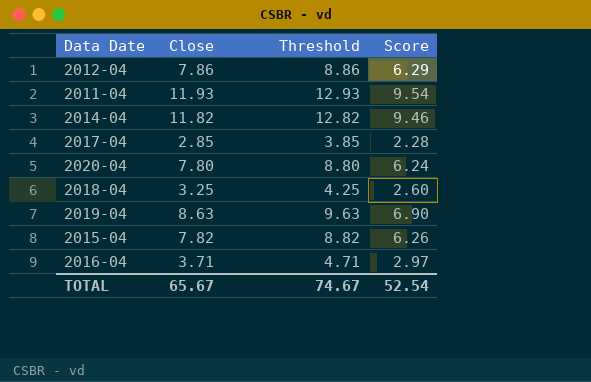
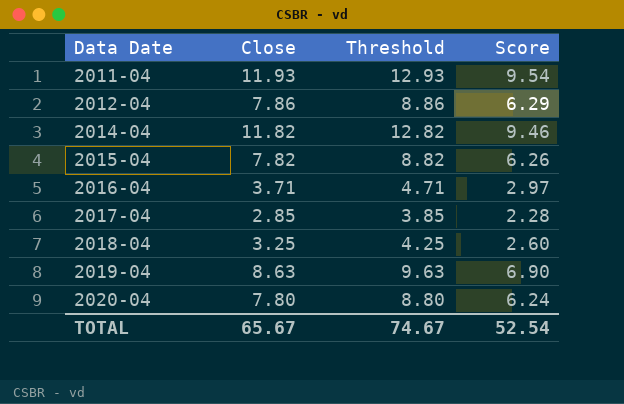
row order: none -> Data Date ascending

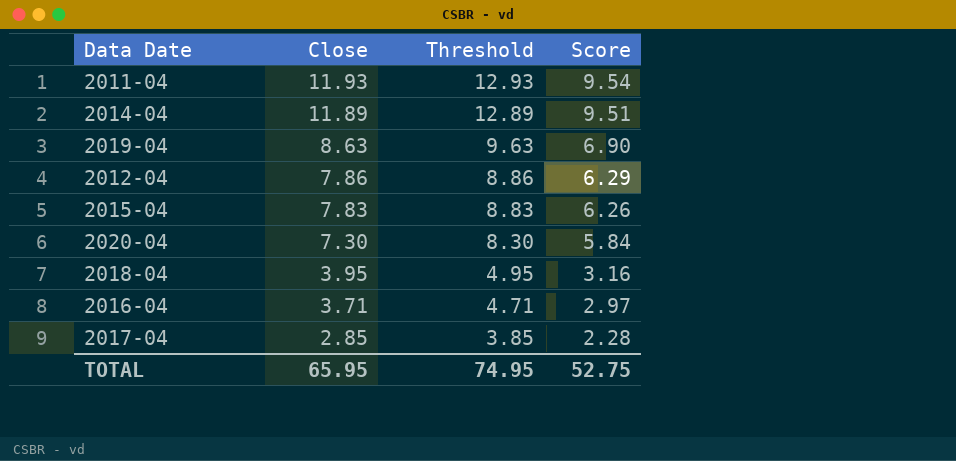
row order: Data Date ascending -> Close descending
2014-04 | Close: 11.82 -> 11.89
2014-04 | Threshold: 12.82 -> 12.89
2014-04 | Score: 9.46 -> 9.51
2015-04 | Close: 7.82 -> 7.83
2015-04 | Threshold: 8.82 -> 8.83
2020-04 | Close: 7.80 -> 7.30
2020-04 | Threshold: 8.80 -> 8.30
2020-04 | Score: 6.24 -> 5.84
2018-04 | Close: 3.25 -> 3.95
2018-04 | Threshold: 4.25 -> 4.95
2018-04 | Score: 2.60 -> 3.16
TOTAL | Close: 65.67 -> 65.95
TOTAL | Threshold: 74.67 -> 74.95
TOTAL | Score: 52.54 -> 52.75

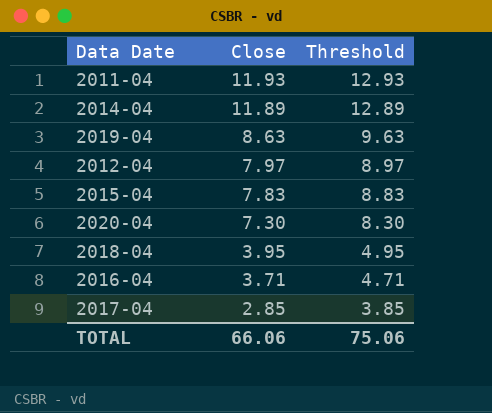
column Score | formula: [Close] * 0.8 -> none
2012-04 | Close: 7.86 -> 7.97
2012-04 | Threshold: 8.86 -> 8.97
TOTAL | Close: 65.95 -> 66.06
TOTAL | Threshold: 74.95 -> 75.06

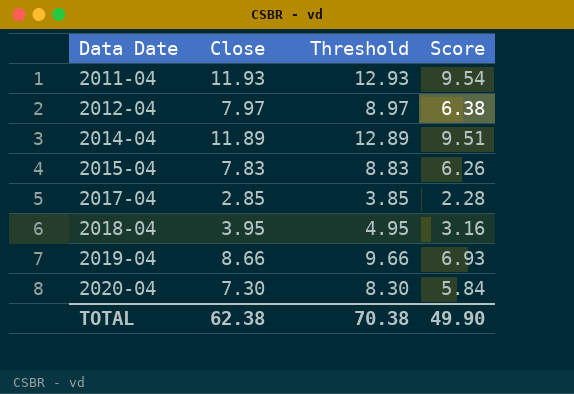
row order: Close descending -> Data Date ascending
column Score | formula: none -> [Close] * 0.8
row 2016-04: 3.71 | 4.71 -> none
2019-04 | Close: 8.63 -> 8.66
2019-04 | Threshold: 9.63 -> 9.66
TOTAL | Close: 66.06 -> 62.38
TOTAL | Threshold: 75.06 -> 70.38

